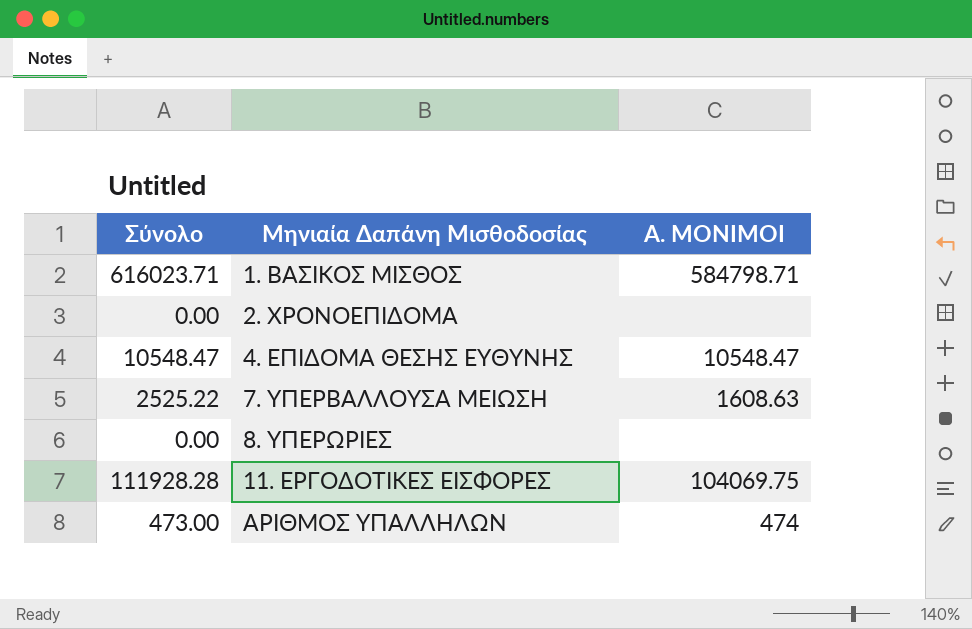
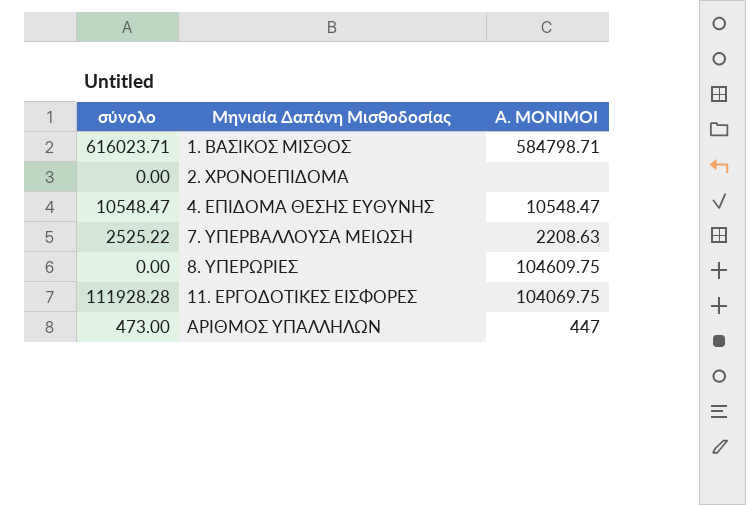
column name: Σύνολο -> σύνολο
7. ΥΠΕΡΒΑΛΛΟΥΣΑ ΜΕΙΩΣΗ | Α. ΜΟΝΙΜΟΙ: 1608.63 -> 2208.63
8. ΥΠΕΡΩΡΙΕΣ | Α. ΜΟΝΙΜΟΙ: none -> 104609.75
ΑΡΙΘΜΟΣ ΥΠΑΛΛΗΛΩΝ | Α. ΜΟΝΙΜΟΙ: 474 -> 447

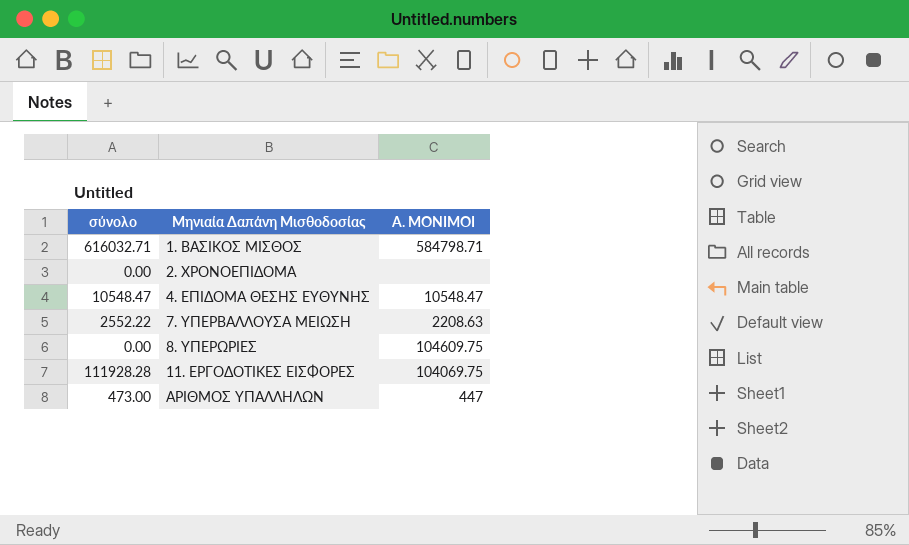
1. ΒΑΣΙΚΟΣ ΜΙΣΘΟΣ | σύνολο: 616023.71 -> 616032.71
7. ΥΠΕΡΒΑΛΛΟΥΣΑ ΜΕΙΩΣΗ | σύνολο: 2525.22 -> 2552.22

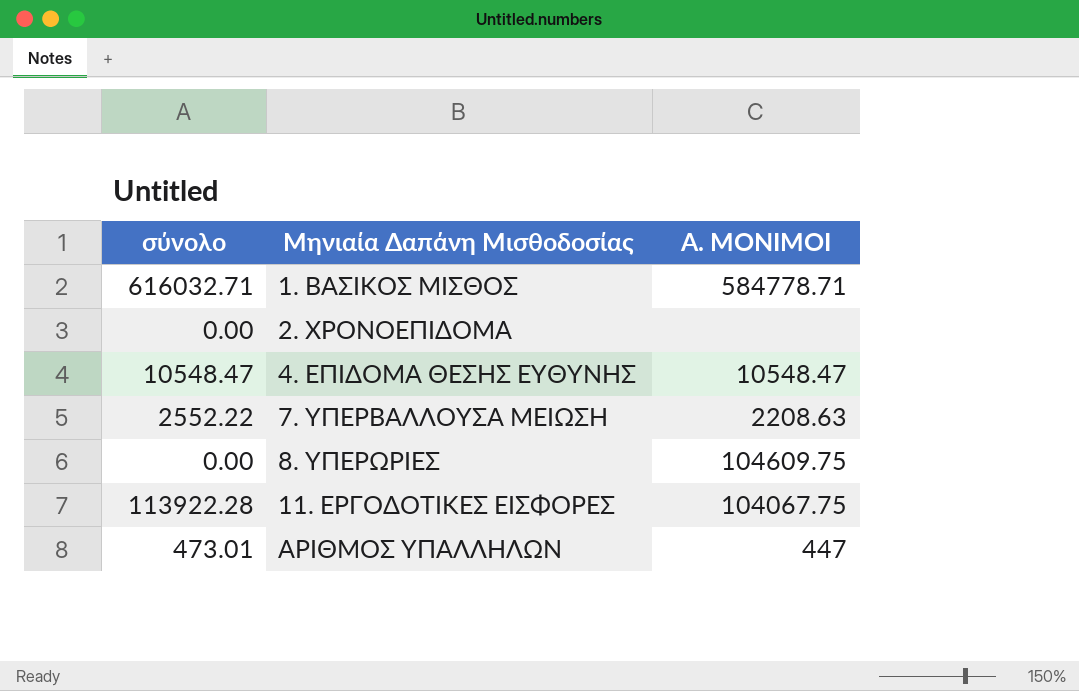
1. ΒΑΣΙΚΟΣ ΜΙΣΘΟΣ | Α. ΜΟΝΙΜΟΙ: 584798.71 -> 584778.71
11. ΕΡΓΟΔΟΤΙΚΕΣ ΕΙΣΦΟΡΕΣ | σύνολο: 111928.28 -> 113922.28
11. ΕΡΓΟΔΟΤΙΚΕΣ ΕΙΣΦΟΡΕΣ | Α. ΜΟΝΙΜΟΙ: 104069.75 -> 104067.75
ΑΡΙΘΜΟΣ ΥΠΑΛΛΗΛΩΝ | σύνολο: 473.00 -> 473.01

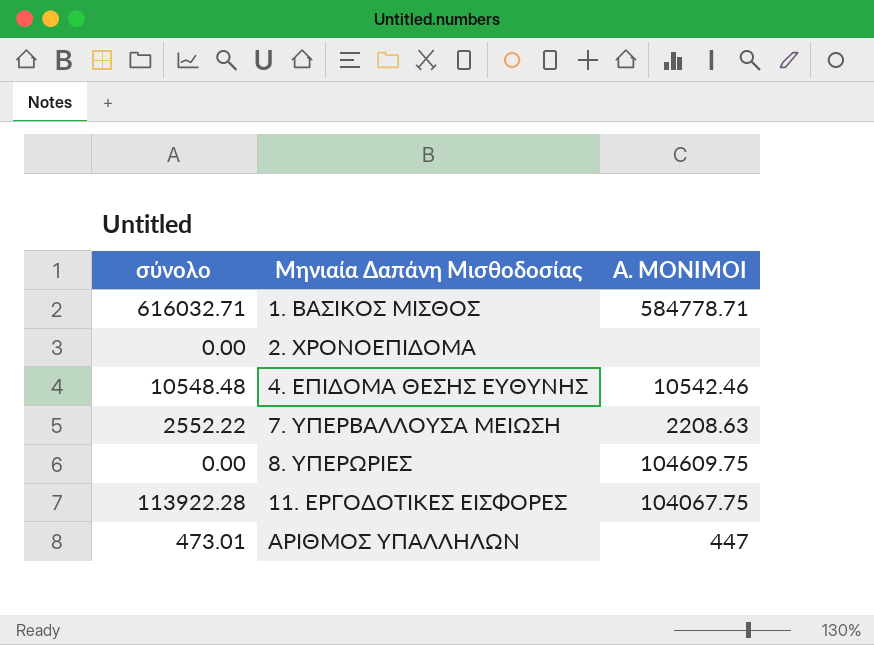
4. ΕΠΙΔΟΜΑ ΘΕΣΗΣ ΕΥΘΥΝΗΣ | σύνολο: 10548.47 -> 10548.48
4. ΕΠΙΔΟΜΑ ΘΕΣΗΣ ΕΥΘΥΝΗΣ | Α. ΜΟΝΙΜΟΙ: 10548.47 -> 10542.46

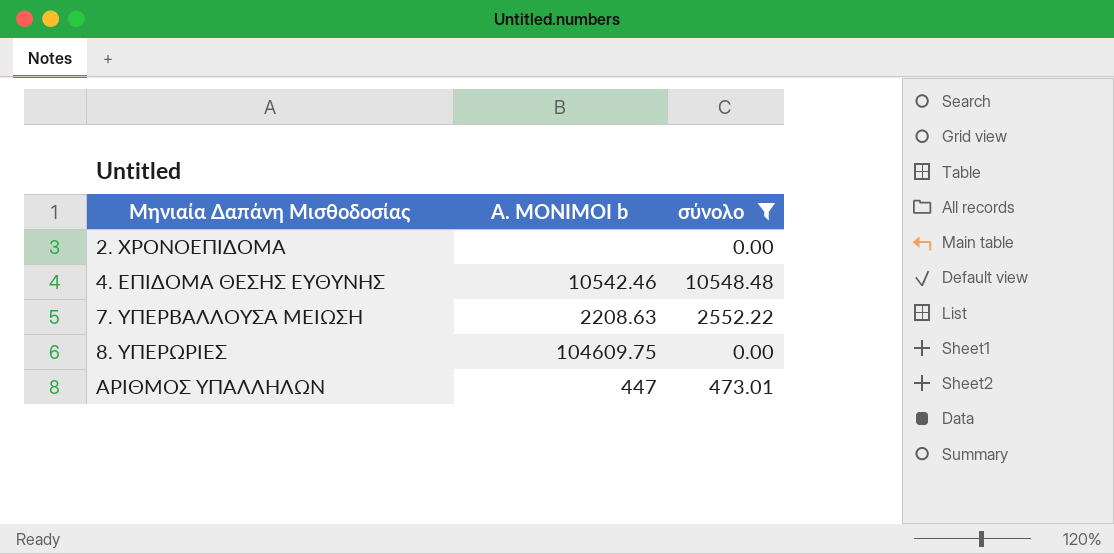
filter: none -> σύνολο <= 10548.48
column name: Α. ΜΟΝΙΜΟΙ -> Α. ΜΟΝΙΜΟΙ b
column σύνολο | position: 1 -> 3

